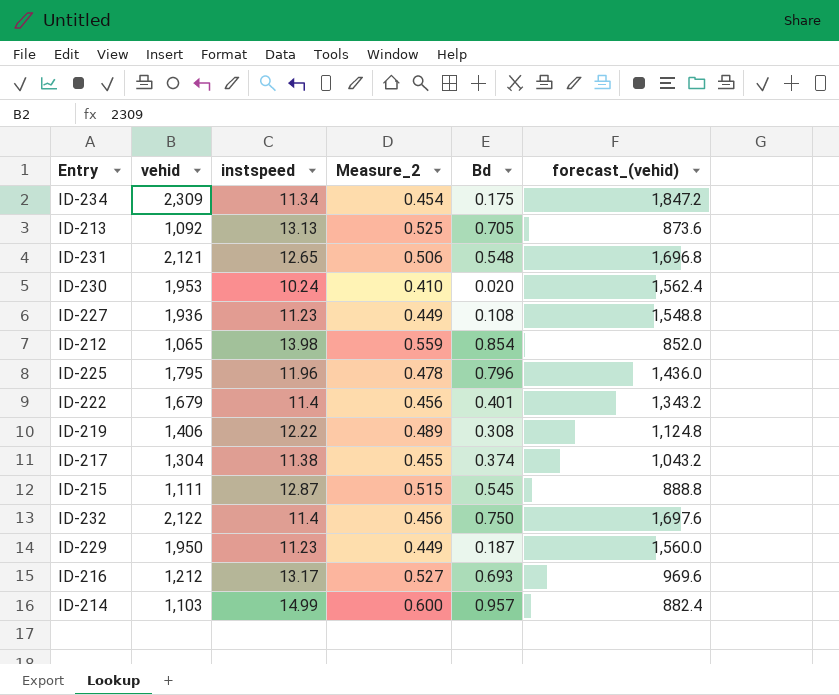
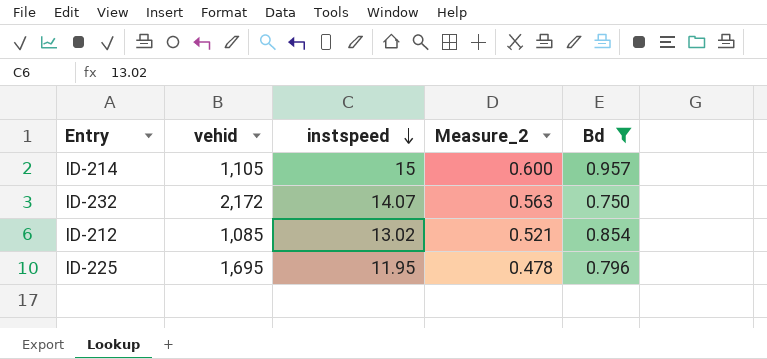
filter: none -> Bd >= 0.750
row order: none -> instspeed descending
column forecast_(vehid) | formula: [vehid] * 0.8 -> none
ID-214 | vehid: 1,103 -> 1,105
ID-214 | instspeed: 14.99 -> 15
ID-232 | vehid: 2,122 -> 2,172
ID-232 | instspeed: 11.4 -> 14.07
ID-232 | Measure_2: 0.456 -> 0.563
ID-212 | vehid: 1,065 -> 1,085
ID-212 | instspeed: 13.98 -> 13.02
ID-212 | Measure_2: 0.559 -> 0.521
ID-225 | vehid: 1,795 -> 1,695
ID-225 | instspeed: 11.96 -> 11.95

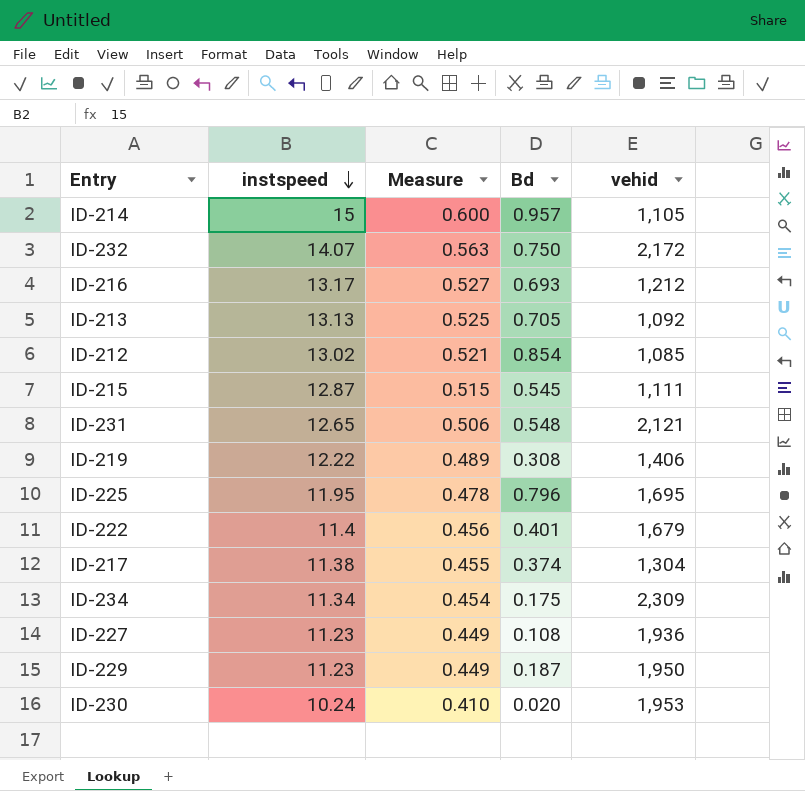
filter: Bd >= 0.750 -> none
column name: Measure_2 -> Measure
column vehid | position: 2 -> 5

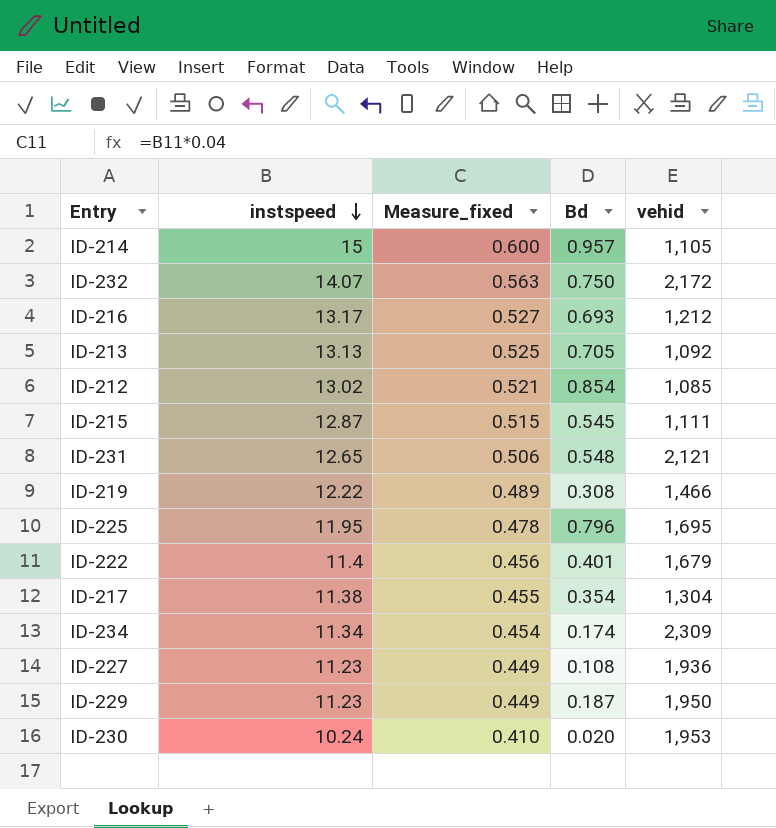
column name: Measure -> Measure_fixed
ID-219 | vehid: 1,406 -> 1,466
ID-217 | Bd: 0.374 -> 0.354
ID-234 | Bd: 0.175 -> 0.174

